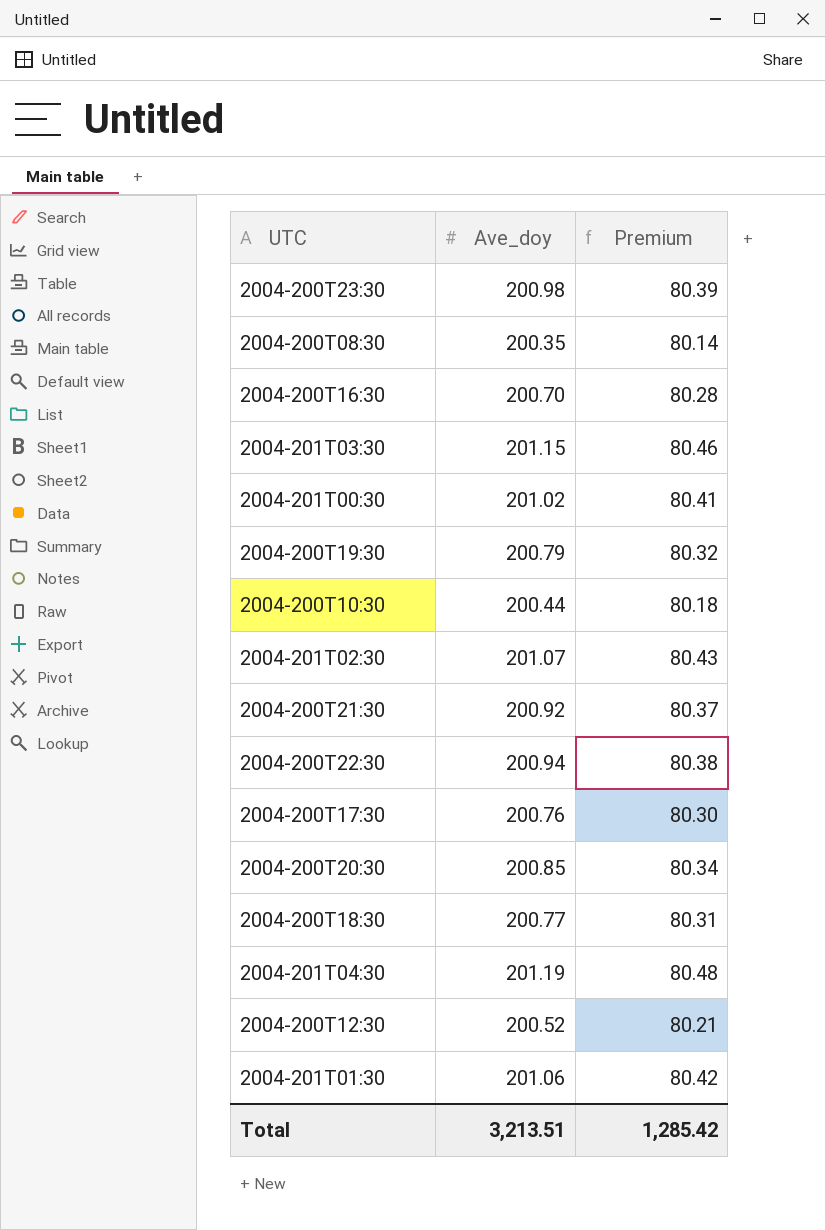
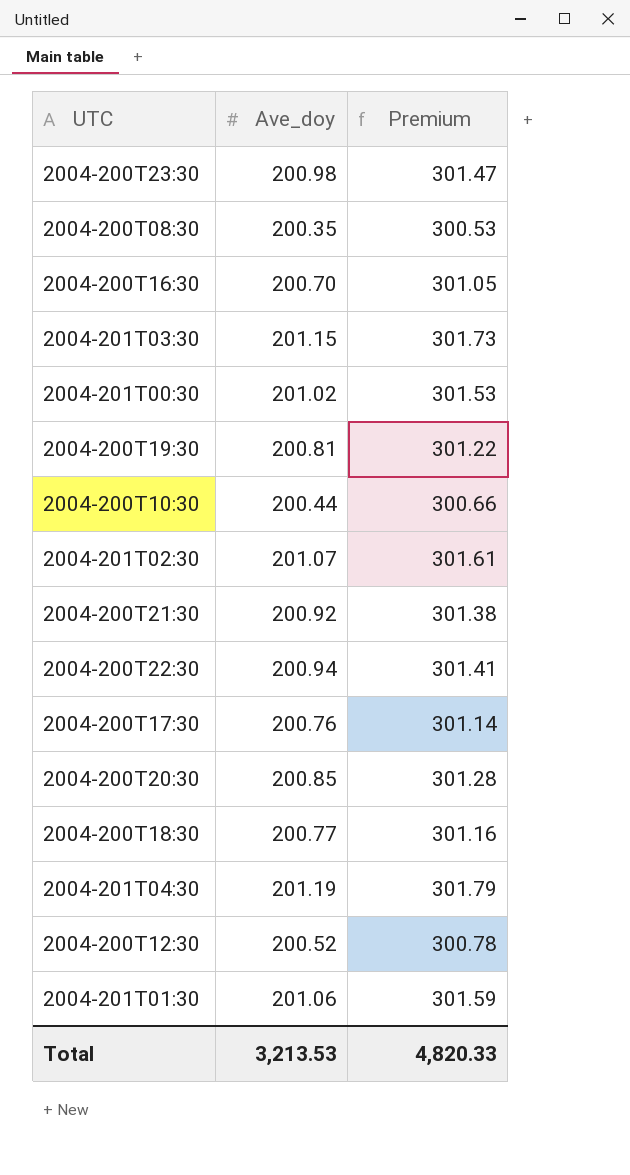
column Premium | formula: [Ave_doy] * 0.4 -> [Ave_doy] * 1.5
2004-200T19:30 | Ave_doy: 200.79 -> 200.81
Total | Ave_doy: 3,213.51 -> 3,213.53
Total | Premium: 1,285.42 -> 4,820.33

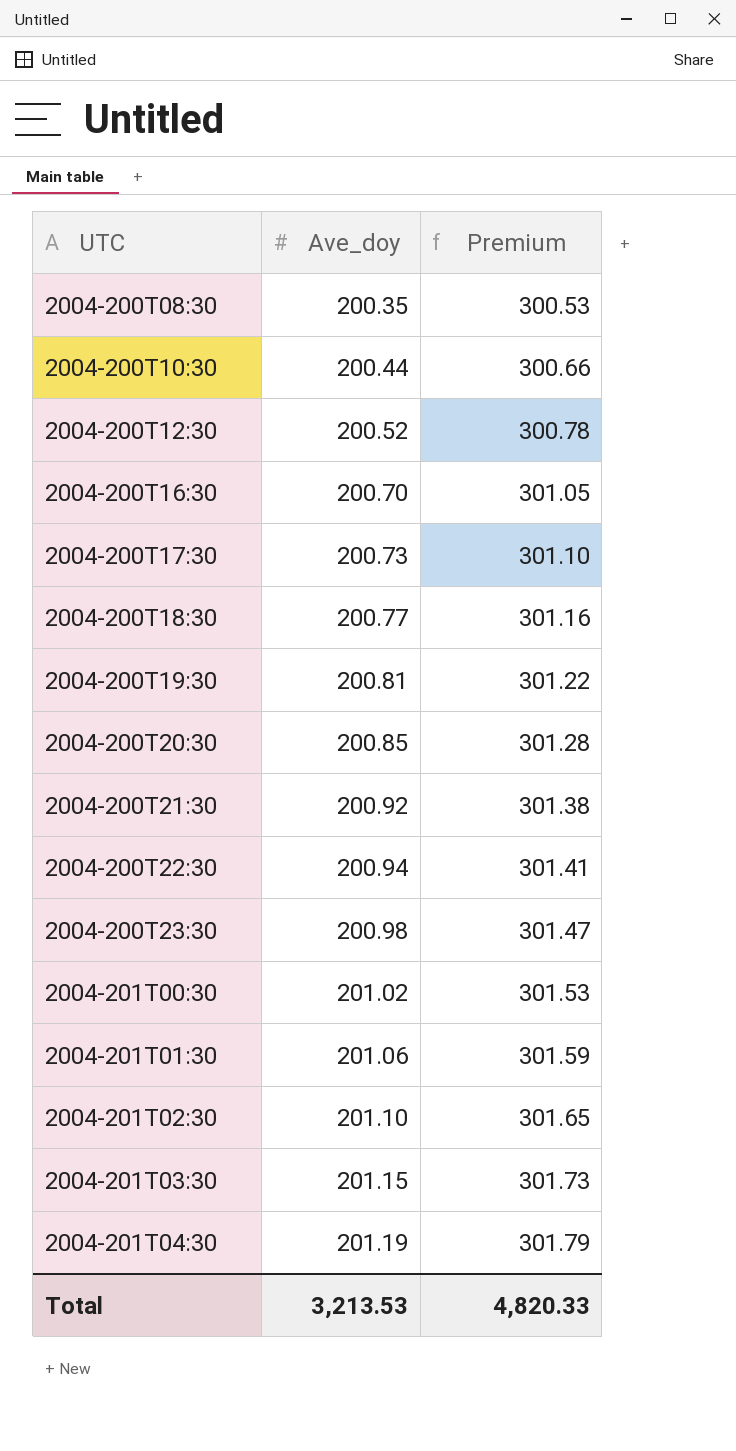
row order: none -> UTC ascending
2004-200T17:30 | Ave_doy: 200.76 -> 200.73
2004-200T17:30 | Premium: 301.14 -> 301.10
2004-201T02:30 | Ave_doy: 201.07 -> 201.10
2004-201T02:30 | Premium: 301.61 -> 301.65

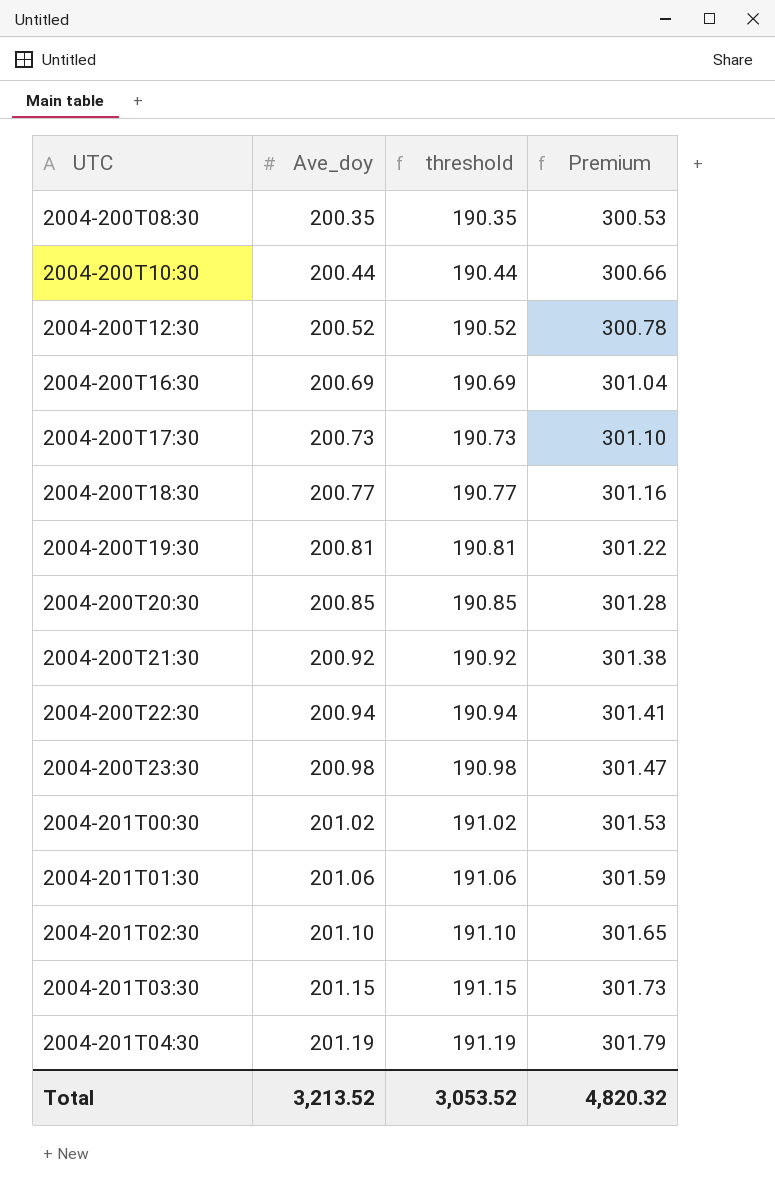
column threshold | formula: none -> [Ave_doy] - 10
2004-200T16:30 | Ave_doy: 200.70 -> 200.69
2004-200T16:30 | Premium: 301.05 -> 301.04
Total | Ave_doy: 3,213.53 -> 3,213.52
Total | Premium: 4,820.33 -> 4,820.32

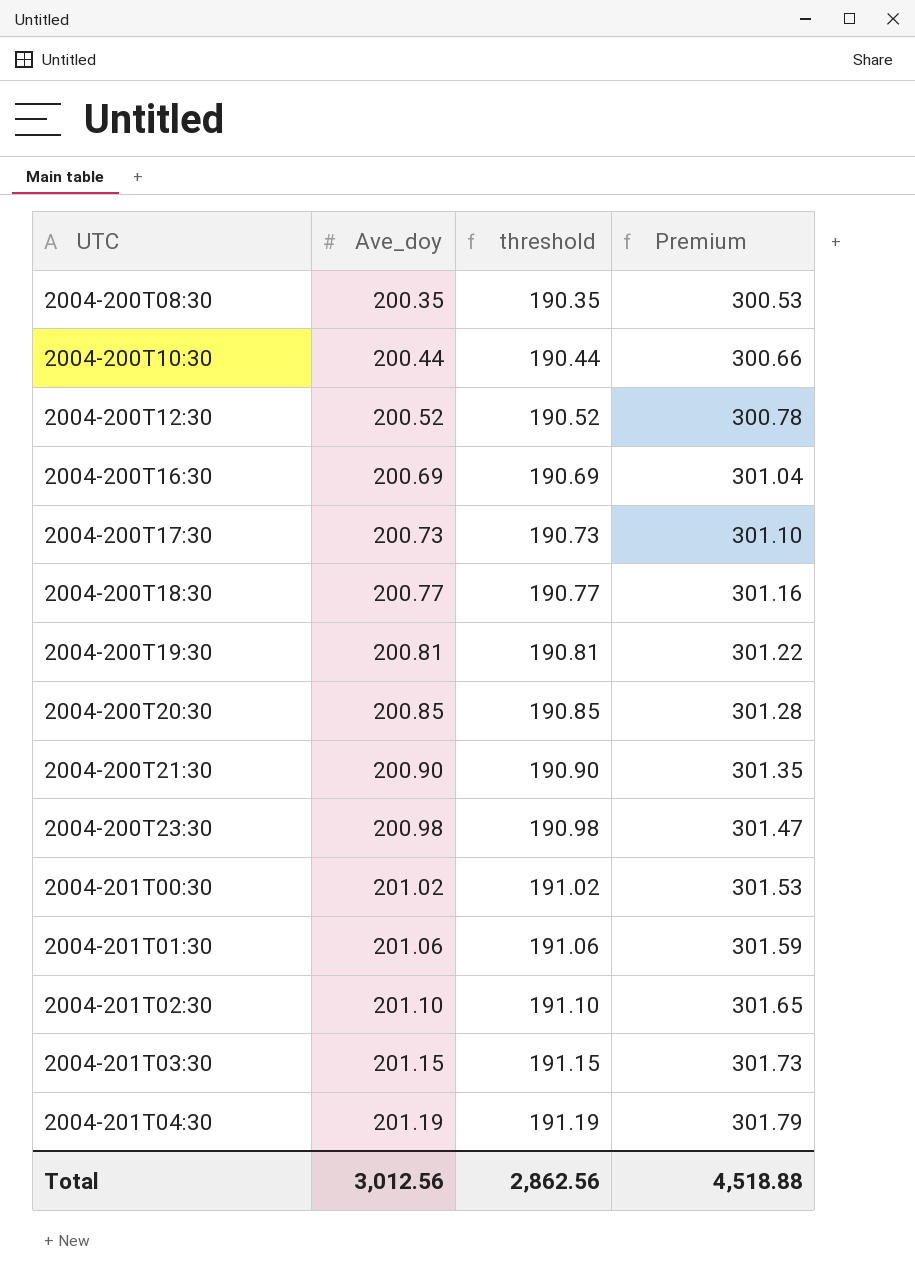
row 2004-200T22:30: 200.94 | 190.94 | 301.41 -> none
2004-200T21:30 | Ave_doy: 200.92 -> 200.90
2004-200T21:30 | threshold: 190.92 -> 190.90
2004-200T21:30 | Premium: 301.38 -> 301.35
Total | Ave_doy: 3,213.52 -> 3,012.56
Total | threshold: 3,053.52 -> 2,862.56
Total | Premium: 4,820.32 -> 4,518.88

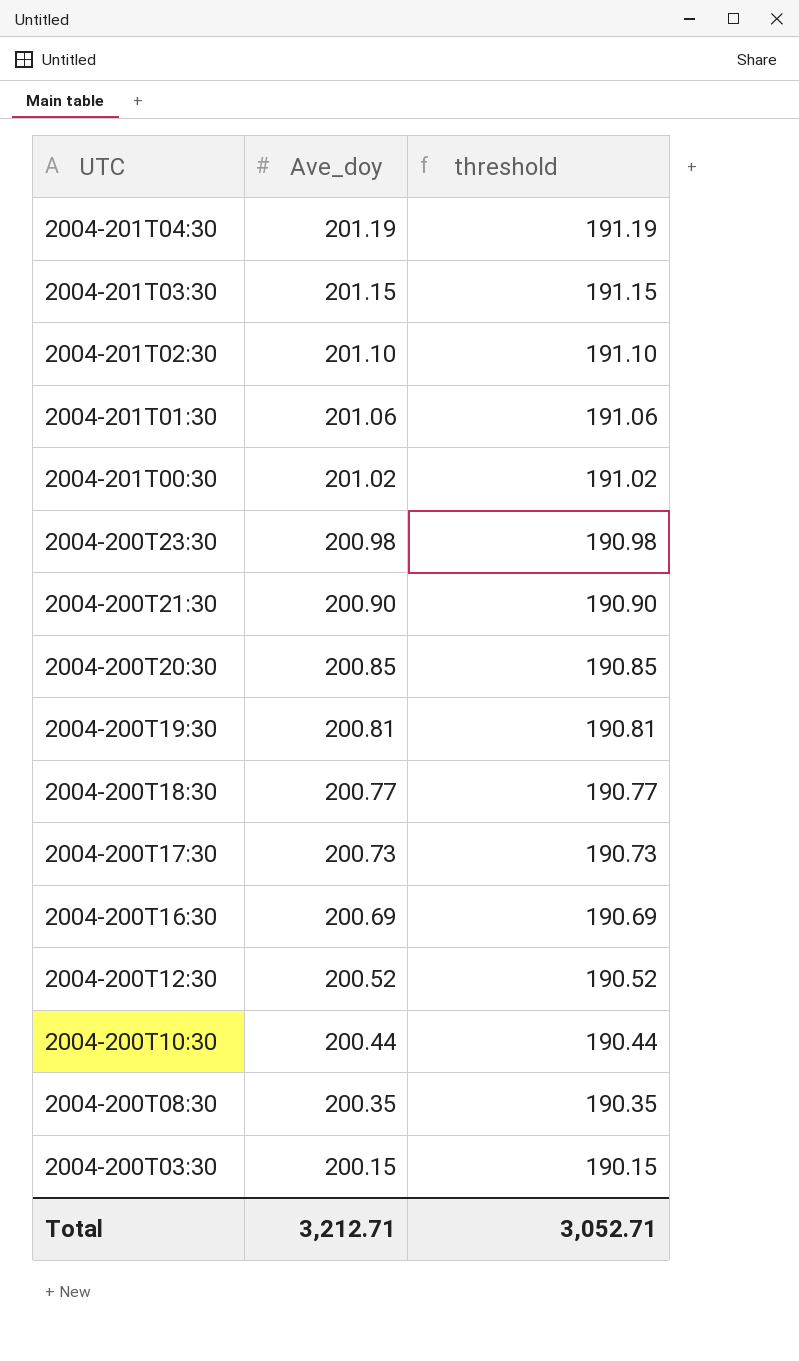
row order: UTC ascending -> UTC descending
column Premium | formula: [Ave_doy] * 1.5 -> none
row 2004-200T03:30: none -> 200.15 | 190.15
Total | Ave_doy: 3,012.56 -> 3,212.71
Total | threshold: 2,862.56 -> 3,052.71

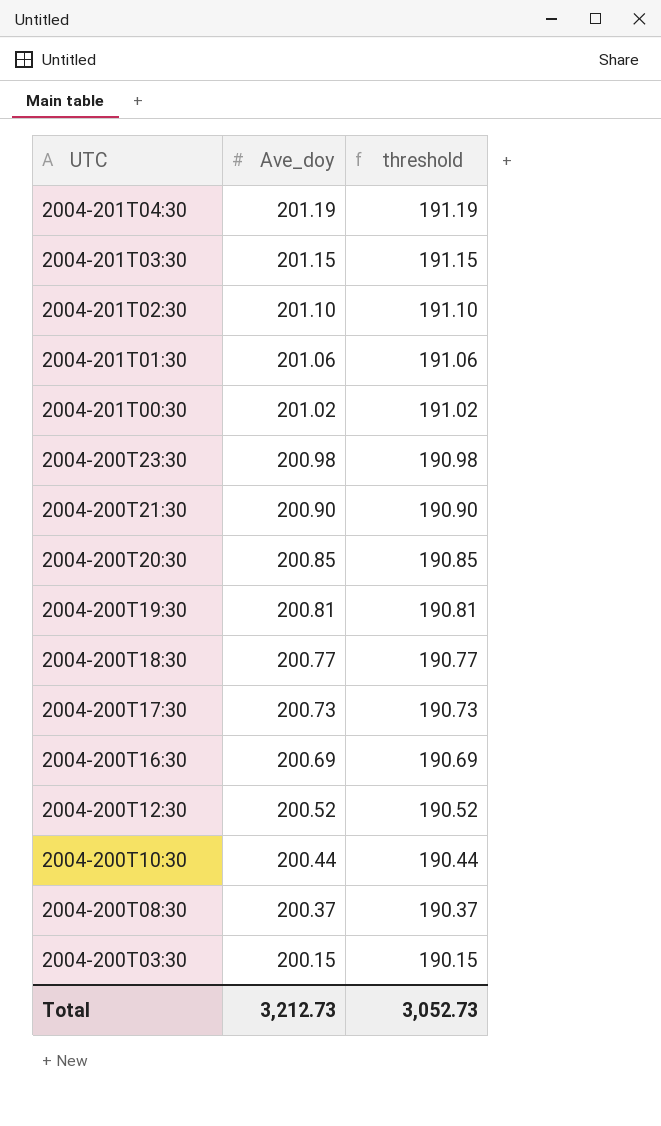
2004-200T08:30 | Ave_doy: 200.35 -> 200.37
2004-200T08:30 | threshold: 190.35 -> 190.37
Total | Ave_doy: 3,212.71 -> 3,212.73
Total | threshold: 3,052.71 -> 3,052.73

